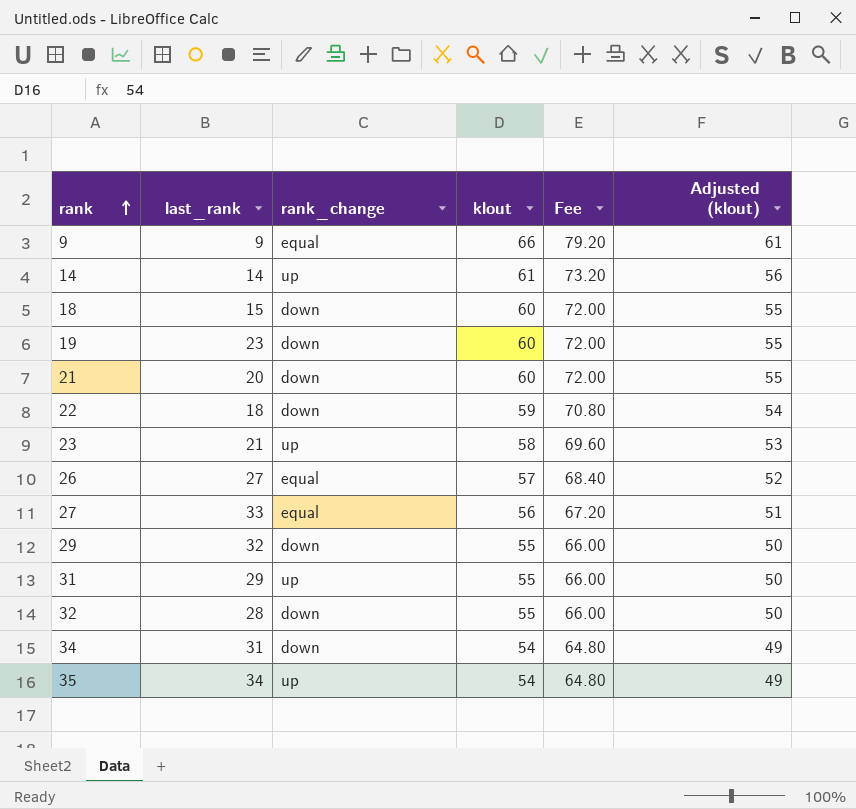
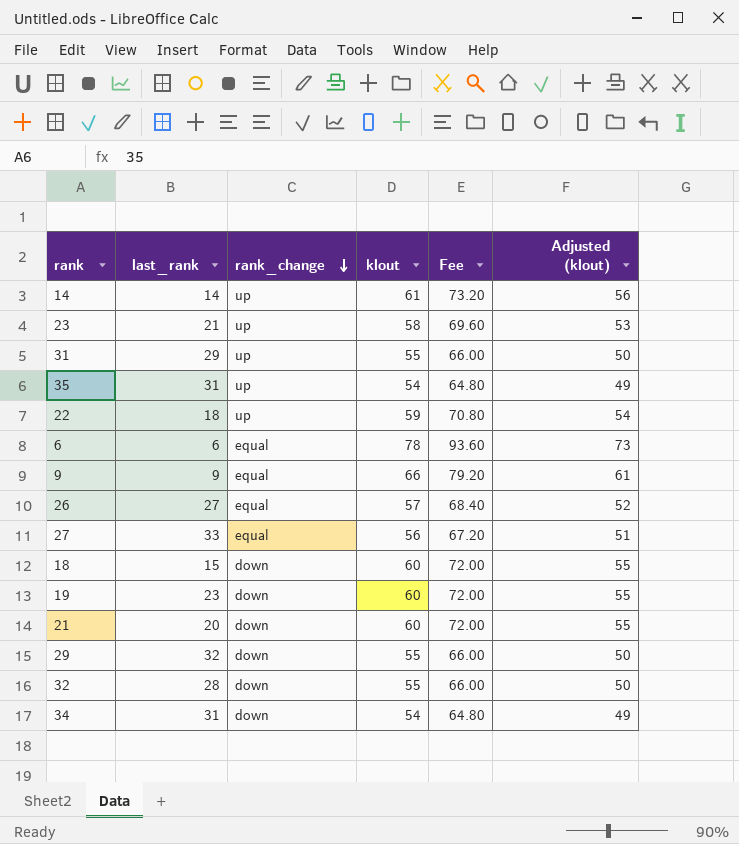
row order: rank ascending -> rank_change descending
35 | last_rank: 34 -> 31
22 | rank_change: down -> up
row 6: none -> 6 | equal | 78 | 93.60 | 73

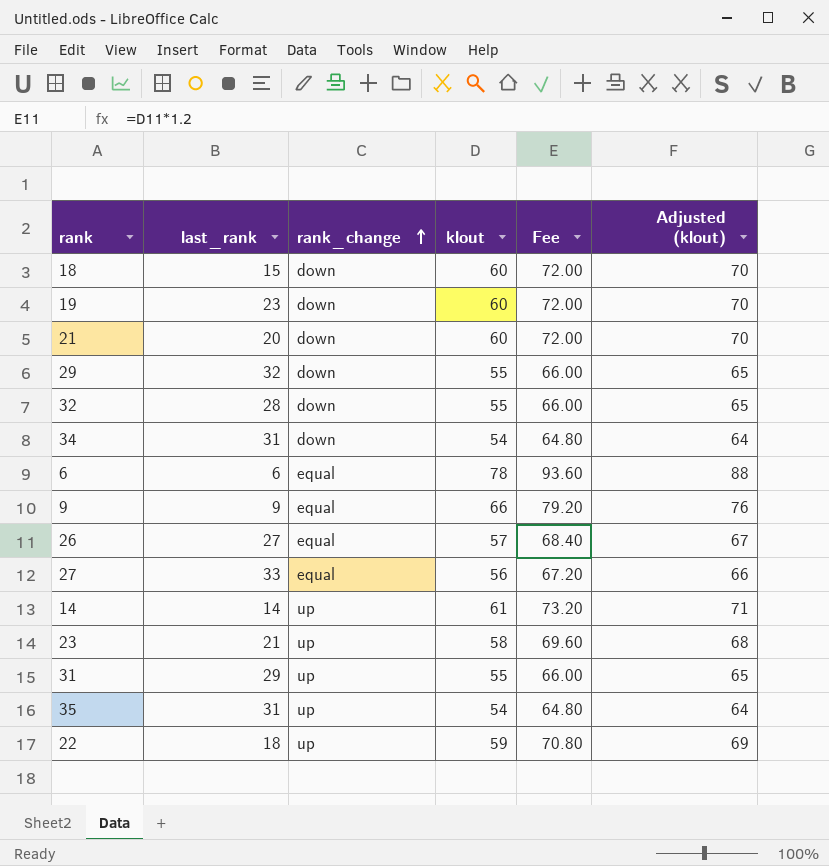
row order: rank_change descending -> rank_change ascending
column Adjusted (klout) | formula: [klout] - 5 -> [klout] + 10

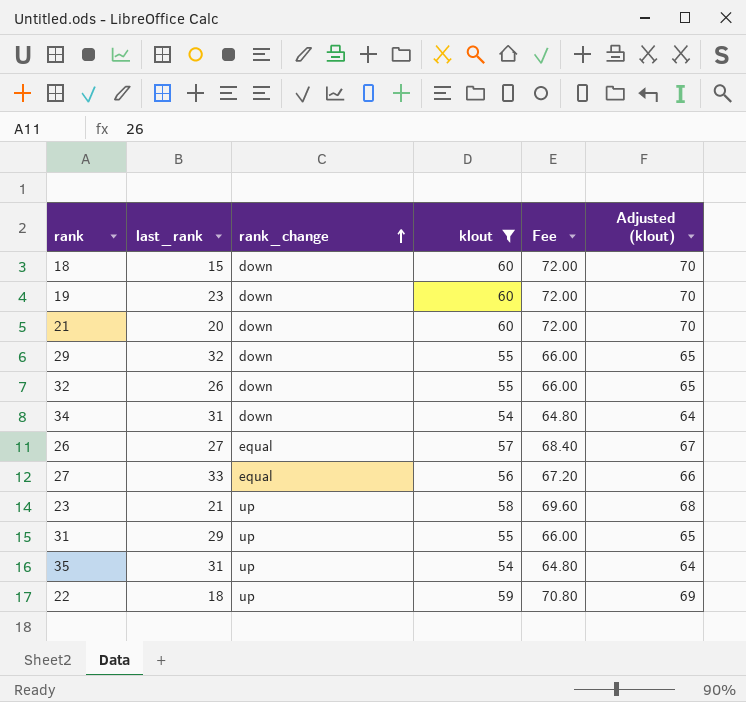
filter: none -> klout <= 60
32 | last_rank: 28 -> 26

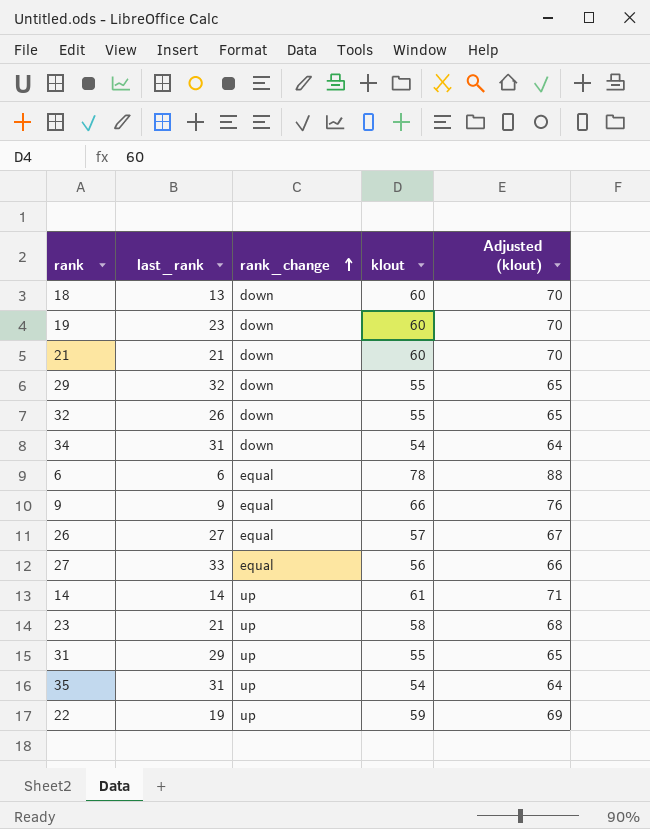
filter: klout <= 60 -> none
column Fee | formula: [klout] * 1.2 -> none
18 | last_rank: 15 -> 13
21 | last_rank: 20 -> 21
22 | last_rank: 18 -> 19

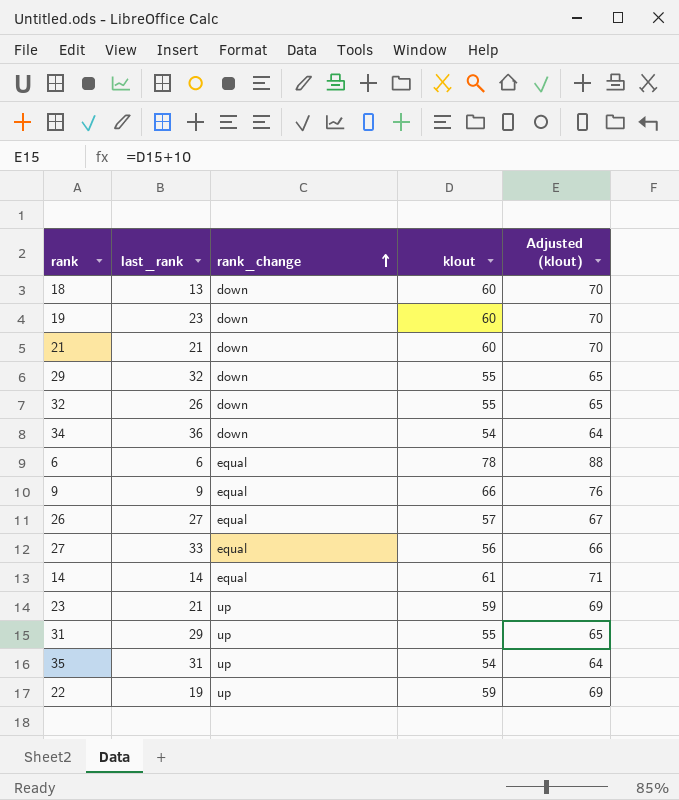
34 | last_rank: 31 -> 36
14 | rank_change: up -> equal
23 | klout: 58 -> 59
23 | Adjusted (klout): 68 -> 69

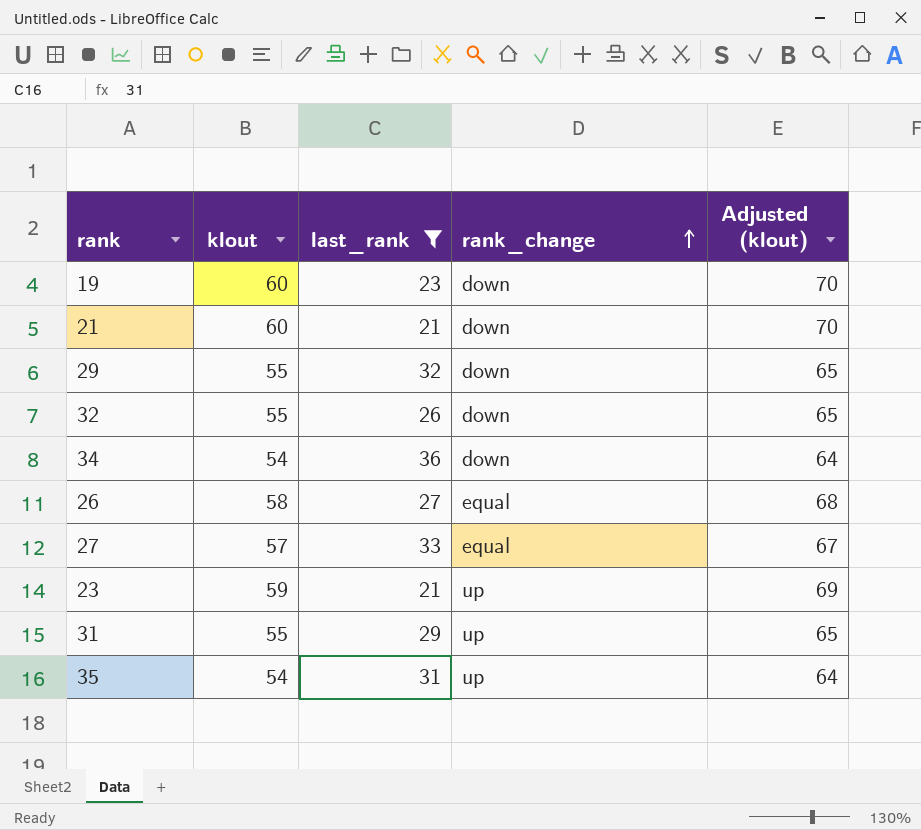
filter: none -> last_rank >= 21
column klout | position: 4 -> 2
26 | klout: 57 -> 58
26 | Adjusted (klout): 67 -> 68
27 | klout: 56 -> 57
27 | Adjusted (klout): 66 -> 67

